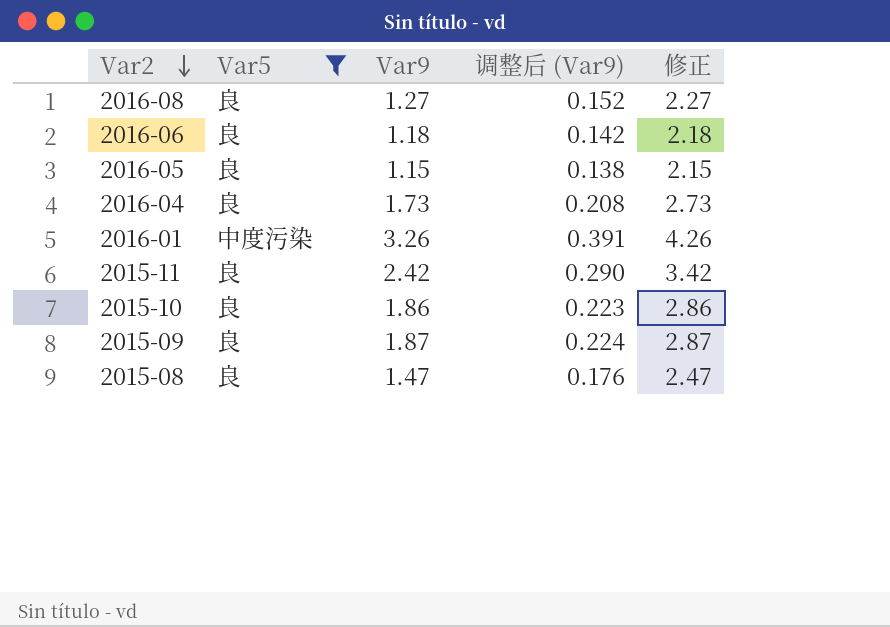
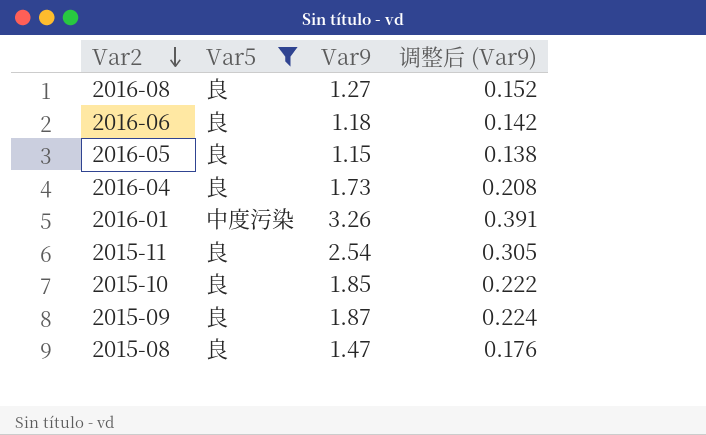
column 修正 | formula: [Var9] + 1 -> none
2015-11 | Var9: 2.42 -> 2.54
2015-11 | 调整后 (Var9): 0.290 -> 0.305
2015-10 | Var9: 1.86 -> 1.85
2015-10 | 调整后 (Var9): 0.223 -> 0.222

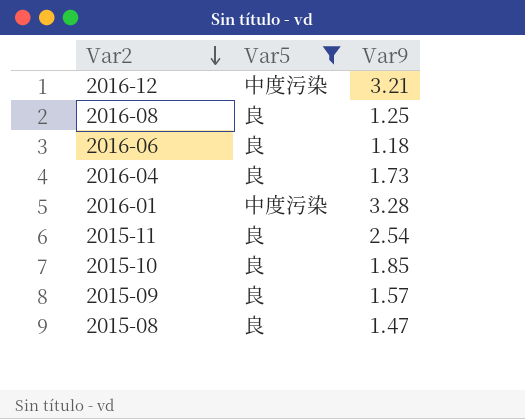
column 调整后 (Var9) | formula: [Var9] * 0.12 -> none
row 2016-05: 良 | 1.15 | 0.138 -> none
row 2016-12: none -> 中度污染 | 3.21
2016-08 | Var9: 1.27 -> 1.25
2016-01 | Var9: 3.26 -> 3.28
2015-09 | Var9: 1.87 -> 1.57

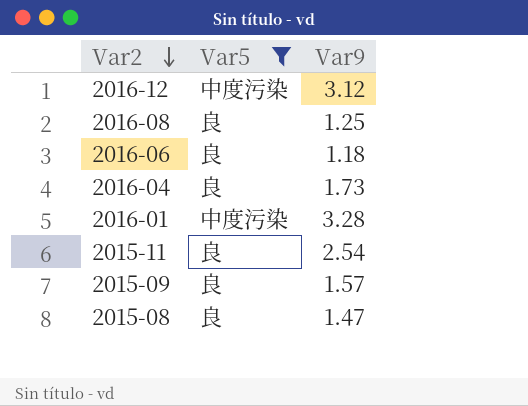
row 2015-10: 良 | 1.85 -> none
2016-12 | Var9: 3.21 -> 3.12

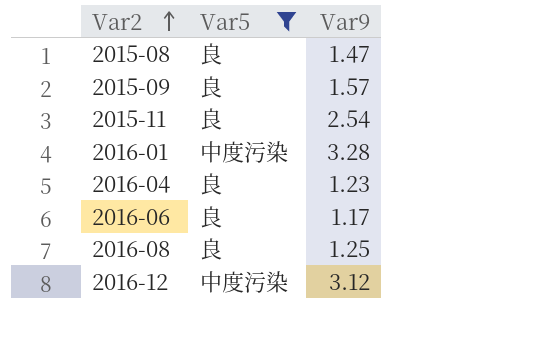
row order: Var2 descending -> Var2 ascending
2016-04 | Var9: 1.73 -> 1.23
2016-06 | Var9: 1.18 -> 1.17

